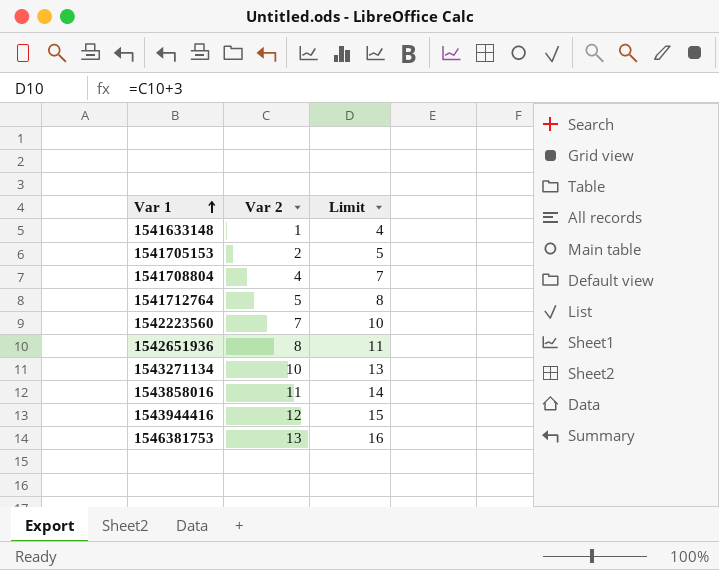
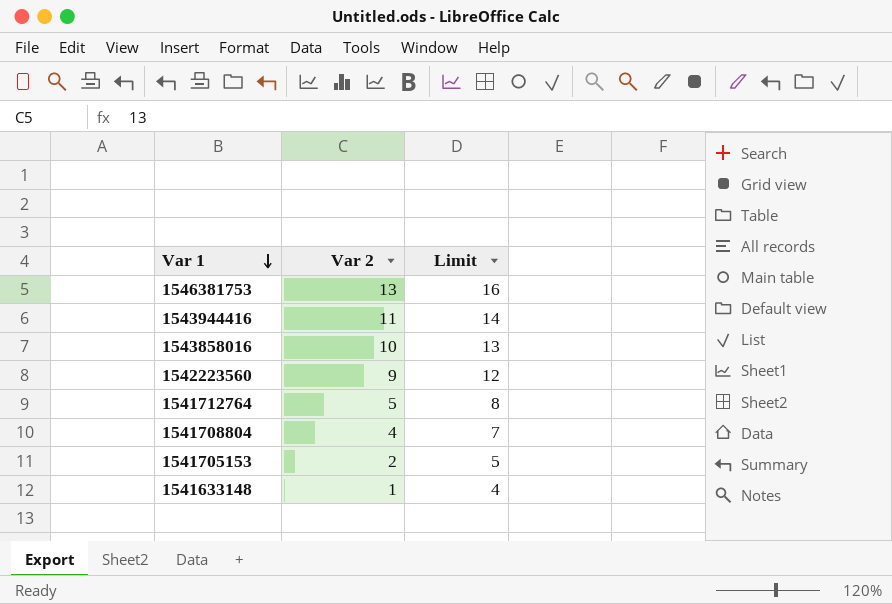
row order: Var 1 ascending -> Var 1 descending
row 1542651936: 8 | 11 -> none
row 1543271134: 10 | 13 -> none
1543944416 | Var 2: 12 -> 11
1543944416 | Limit: 15 -> 14
1543858016 | Var 2: 11 -> 10
1543858016 | Limit: 14 -> 13
1542223560 | Var 2: 7 -> 9
1542223560 | Limit: 10 -> 12

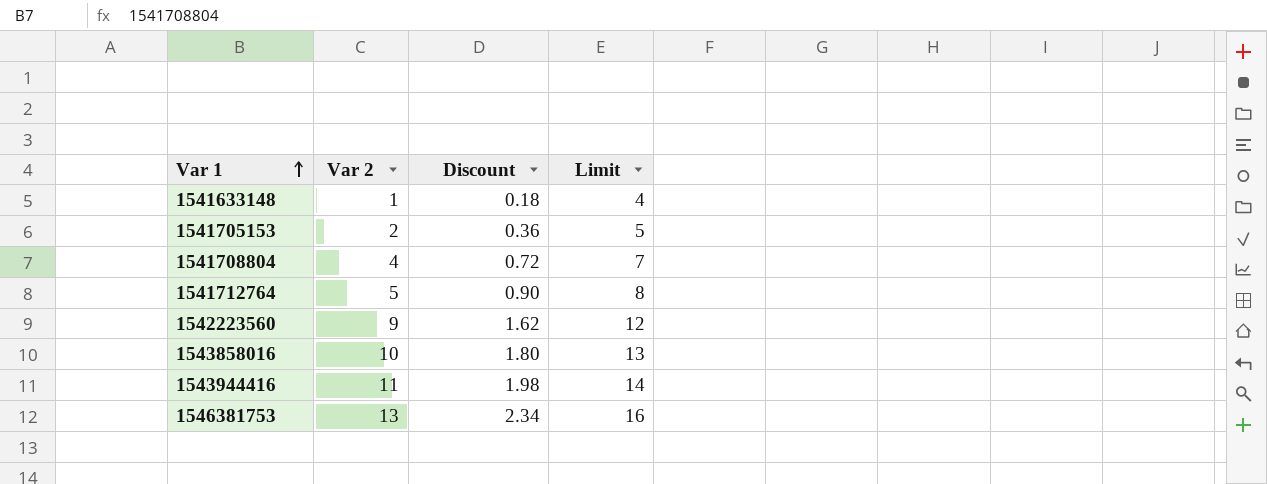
row order: Var 1 descending -> Var 1 ascending
column Discount | formula: none -> [Var 2] * 0.18

